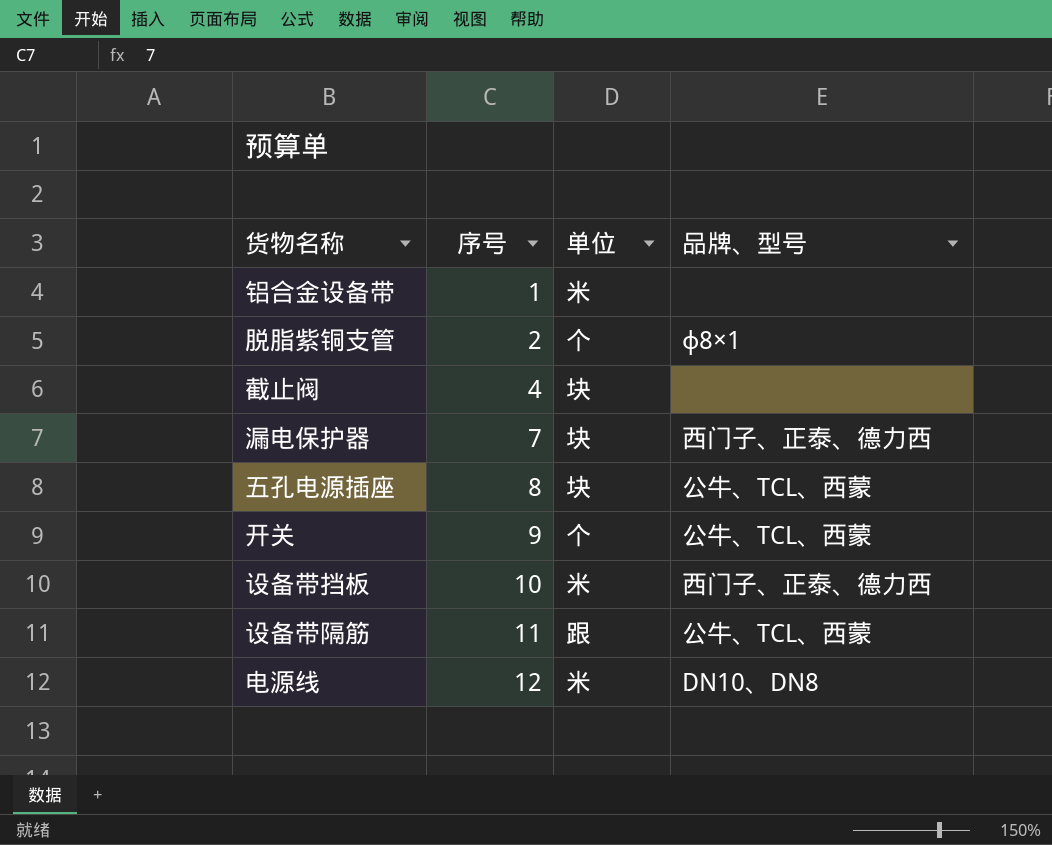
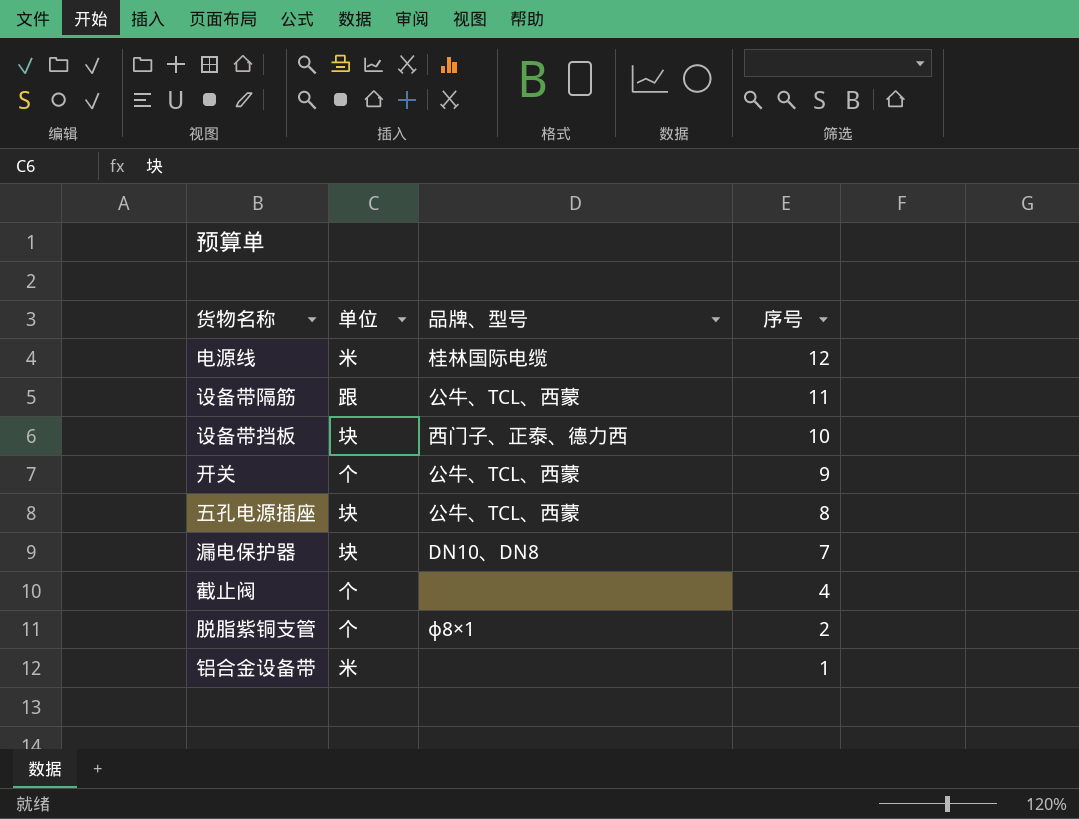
row order: 序号 ascending -> 序号 descending
column 序号 | position: 2 -> 4
电源线 | 品牌、型号: DN10、DN8 -> 桂林国际电缆
设备带挡板 | 单位: 米 -> 块
漏电保护器 | 品牌、型号: 西门子、正泰、德力西 -> DN10、DN8
截止阀 | 单位: 块 -> 个

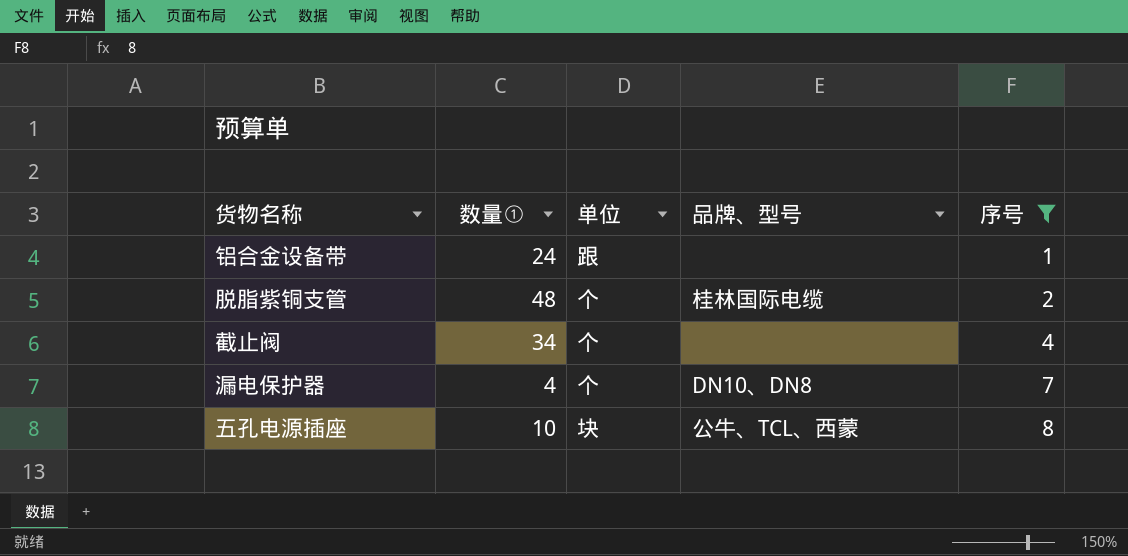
filter: none -> 序号 <= 8
row order: 序号 descending -> 序号 ascending
column 数量① | position: none -> 2
铝合金设备带 | 单位: 米 -> 跟
脱脂紫铜支管 | 品牌、型号: ф8×1 -> 桂林国际电缆
漏电保护器 | 单位: 块 -> 个

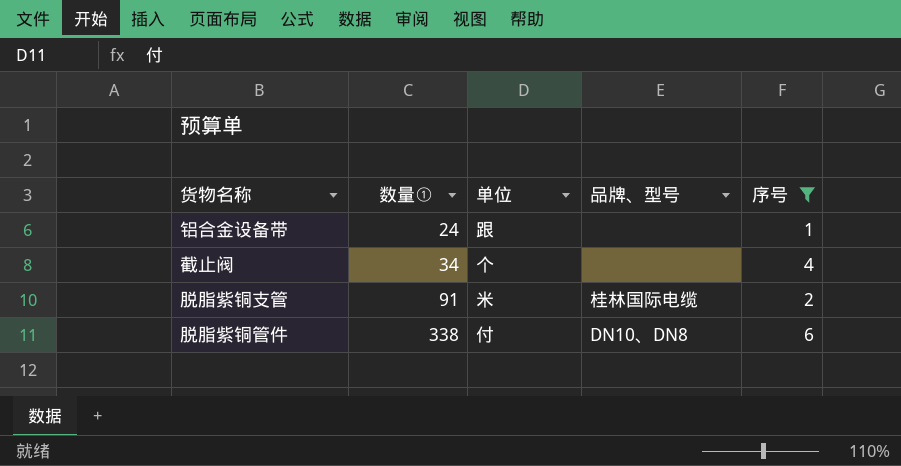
row order: 序号 ascending -> 数量① ascending
row 漏电保护器: 4 | 个 | DN10、DN8 | 7 -> none
row 五孔电源插座: 10 | 块 | 公牛、TCL、西蒙 | 8 -> none
脱脂紫铜支管 | 数量①: 48 -> 91
脱脂紫铜支管 | 单位: 个 -> 米
row 脱脂紫铜管件: none -> 338 | 付 | DN10、DN8 | 6

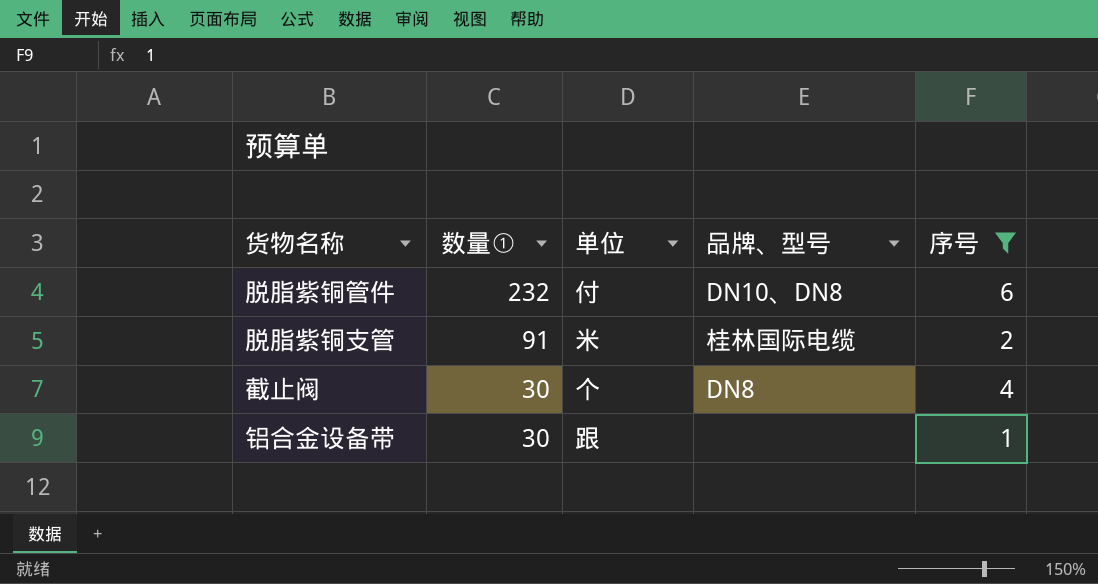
row order: 数量① ascending -> 数量① descending
脱脂紫铜管件 | 数量①: 338 -> 232
截止阀 | 数量①: 34 -> 30
截止阀 | 品牌、型号: none -> DN8
铝合金设备带 | 数量①: 24 -> 30

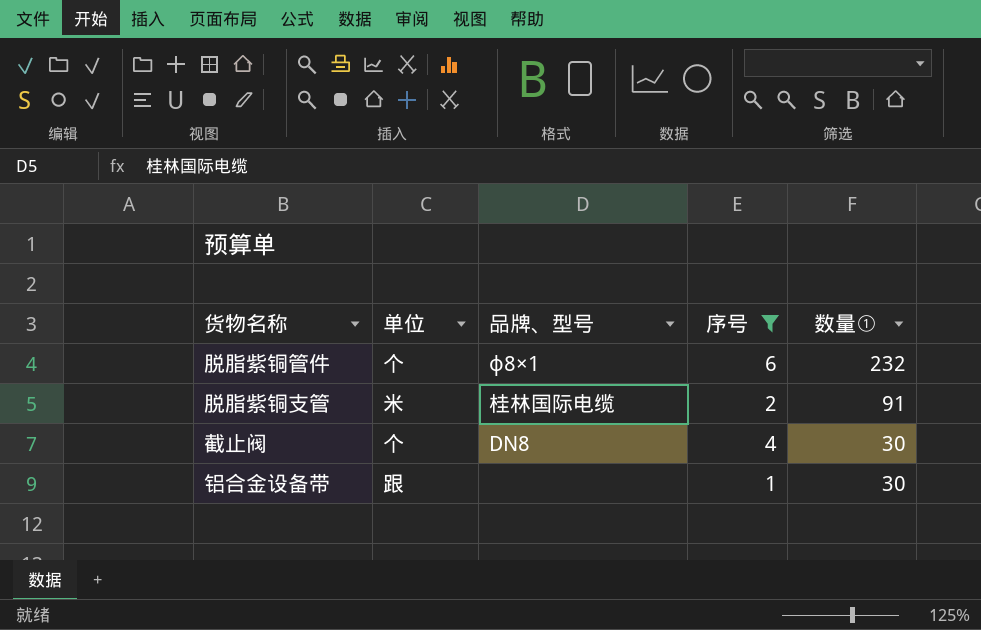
column 数量① | position: 2 -> 5
脱脂紫铜管件 | 单位: 付 -> 个
脱脂紫铜管件 | 品牌、型号: DN10、DN8 -> ф8×1

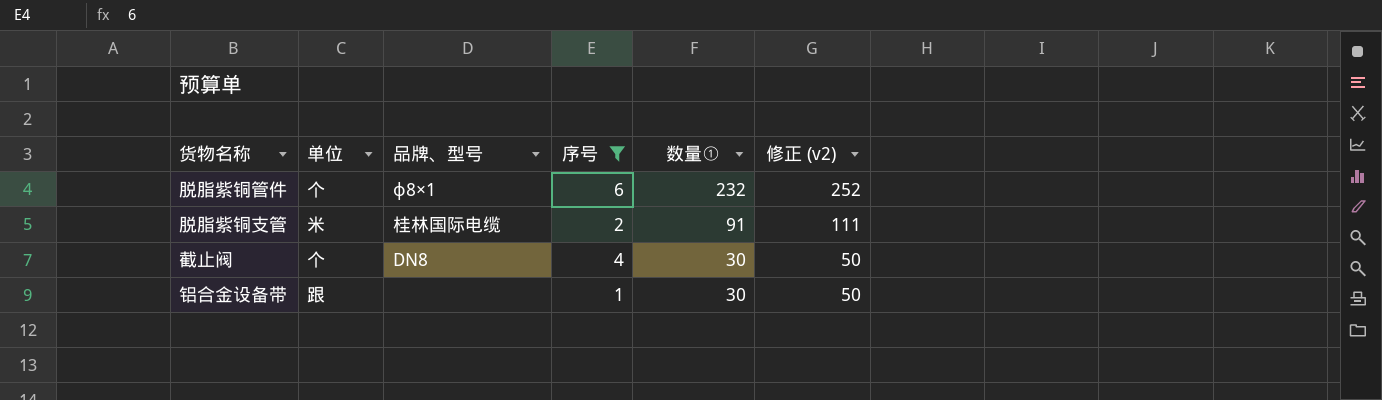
column 修正 (v2) | formula: none -> [数量①] + 20

